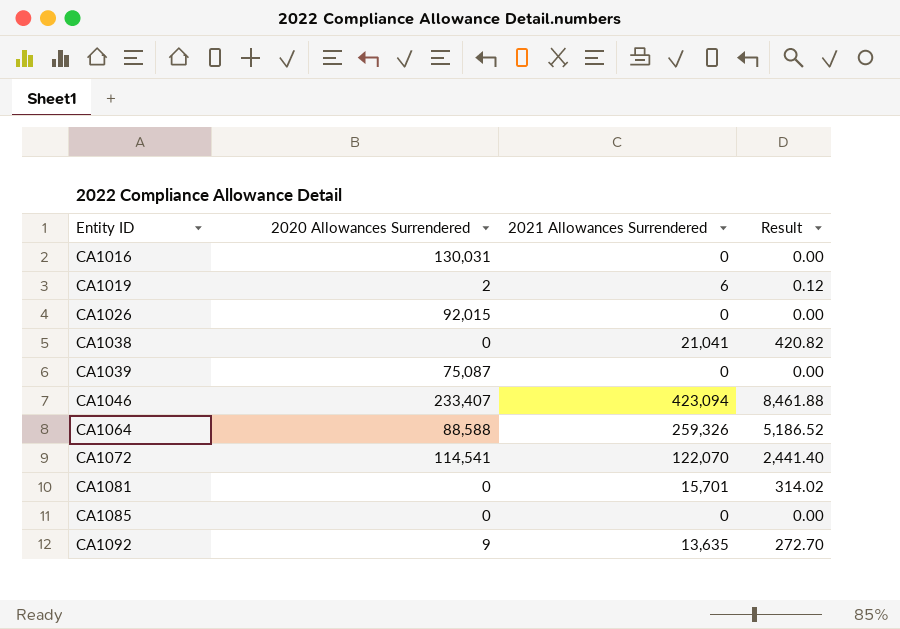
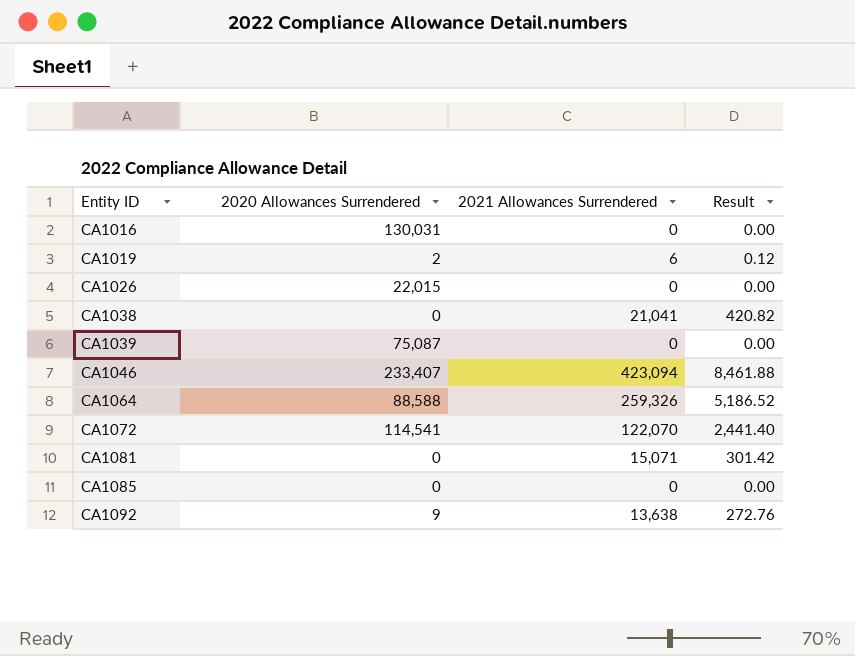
CA1026 | 2020 Allowances Surrendered: 92,015 -> 22,015
CA1081 | 2021 Allowances Surrendered: 15,701 -> 15,071
CA1081 | Result: 314.02 -> 301.42
CA1092 | 2021 Allowances Surrendered: 13,635 -> 13,638
CA1092 | Result: 272.70 -> 272.76

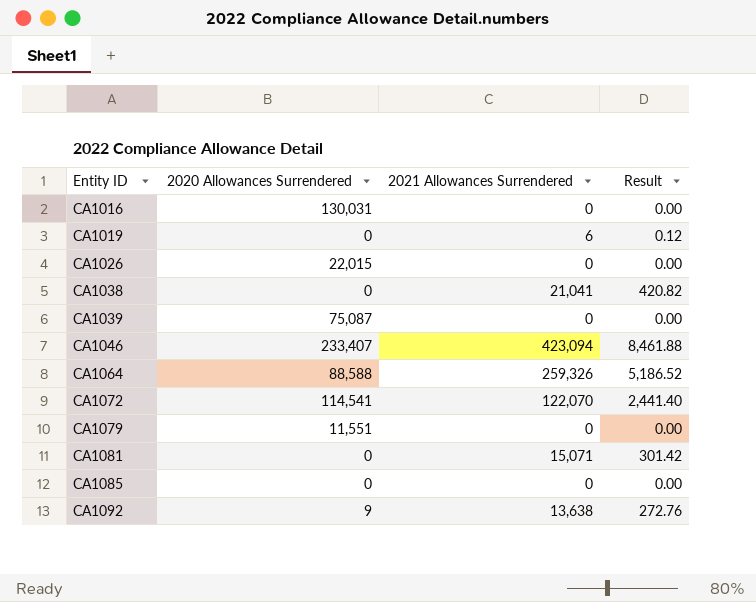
CA1019 | 2020 Allowances Surrendered: 2 -> 0
row CA1079: none -> 11,551 | 0 | 0.00

